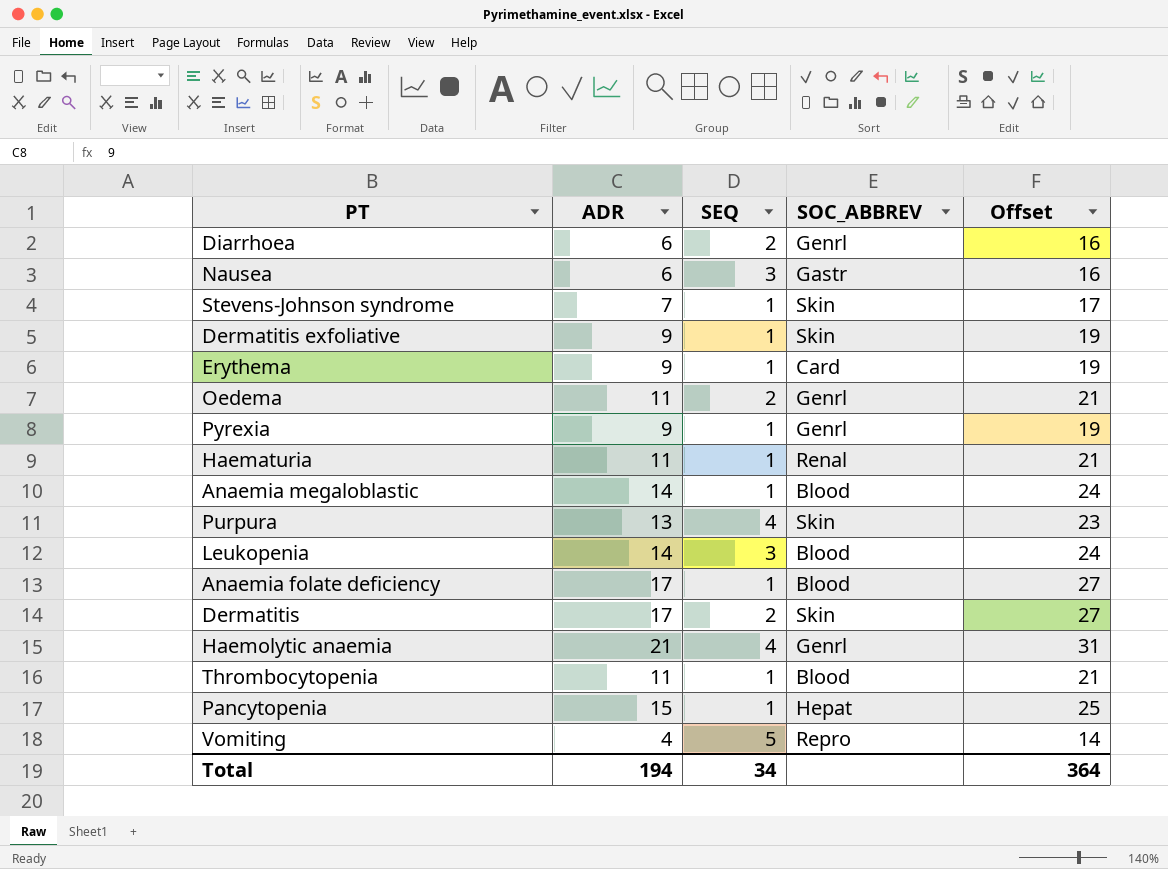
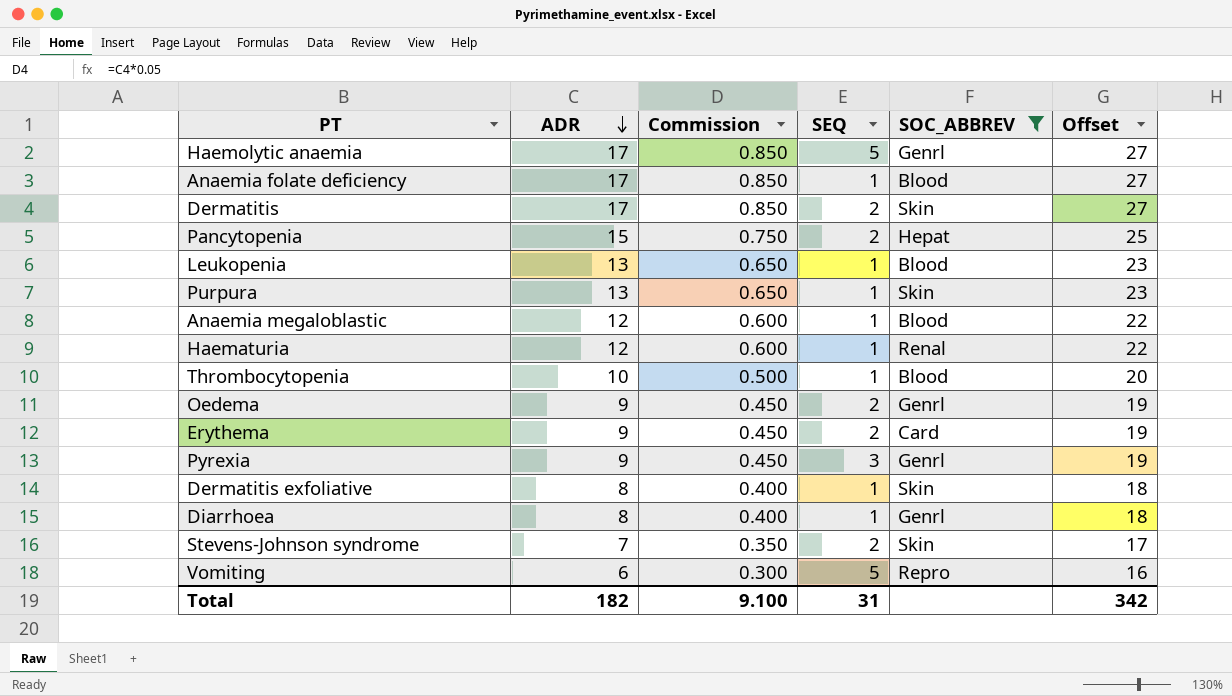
filter: none -> SOC_ABBREV != Gastr
row order: none -> ADR descending
column Commission | formula: none -> [ADR] * 0.05
Haemolytic anaemia | ADR: 21 -> 17
Haemolytic anaemia | SEQ: 4 -> 5
Haemolytic anaemia | Offset: 31 -> 27
Pancytopenia | SEQ: 1 -> 2
Leukopenia | ADR: 14 -> 13
Leukopenia | SEQ: 3 -> 1
Leukopenia | Offset: 24 -> 23
Purpura | SEQ: 4 -> 1
Anaemia megaloblastic | ADR: 14 -> 12
Anaemia megaloblastic | Offset: 24 -> 22
Haematuria | ADR: 11 -> 12
Haematuria | Offset: 21 -> 22
Thrombocytopenia | ADR: 11 -> 10
Thrombocytopenia | Offset: 21 -> 20
Oedema | ADR: 11 -> 9
Oedema | Offset: 21 -> 19
Erythema | SEQ: 1 -> 2
Pyrexia | SEQ: 1 -> 3
Dermatitis exfoliative | ADR: 9 -> 8
Dermatitis exfoliative | Offset: 19 -> 18
Diarrhoea | ADR: 6 -> 8
Diarrhoea | SEQ: 2 -> 1
Diarrhoea | Offset: 16 -> 18
Stevens-Johnson syndrome | SEQ: 1 -> 2
Vomiting | ADR: 4 -> 6
Vomiting | Offset: 14 -> 16
Total | ADR: 194 -> 182
Total | SEQ: 34 -> 31
Total | Offset: 364 -> 342

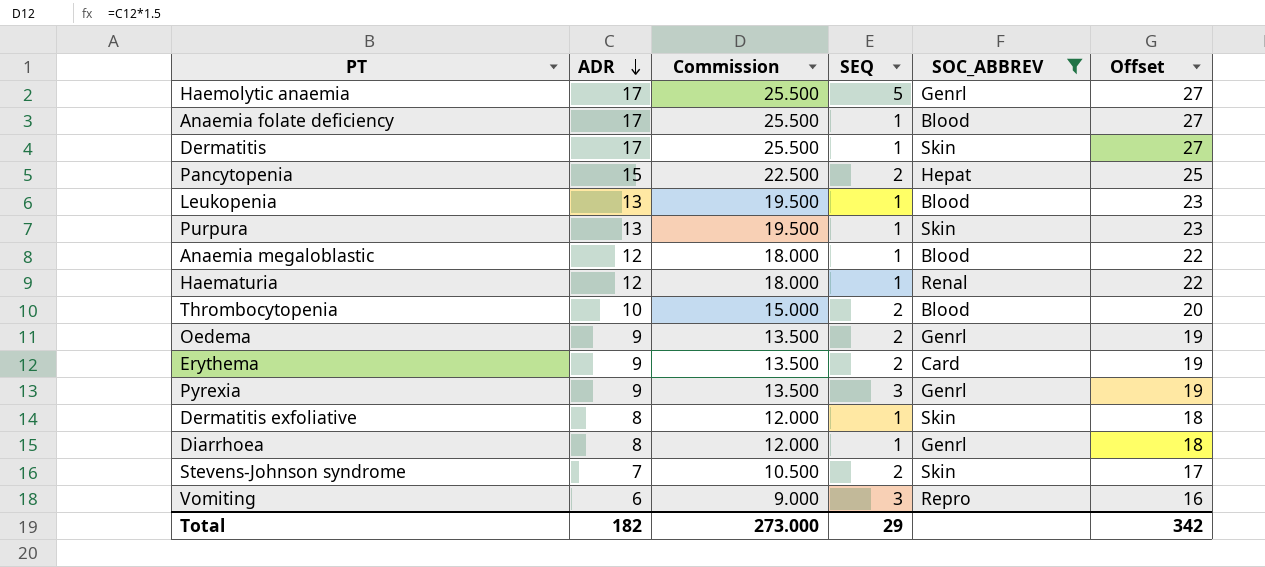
column Commission | formula: [ADR] * 0.05 -> [ADR] * 1.5
Dermatitis | SEQ: 2 -> 1
Thrombocytopenia | SEQ: 1 -> 2
Vomiting | SEQ: 5 -> 3
Total | Commission: 9.100 -> 273.000
Total | SEQ: 31 -> 29

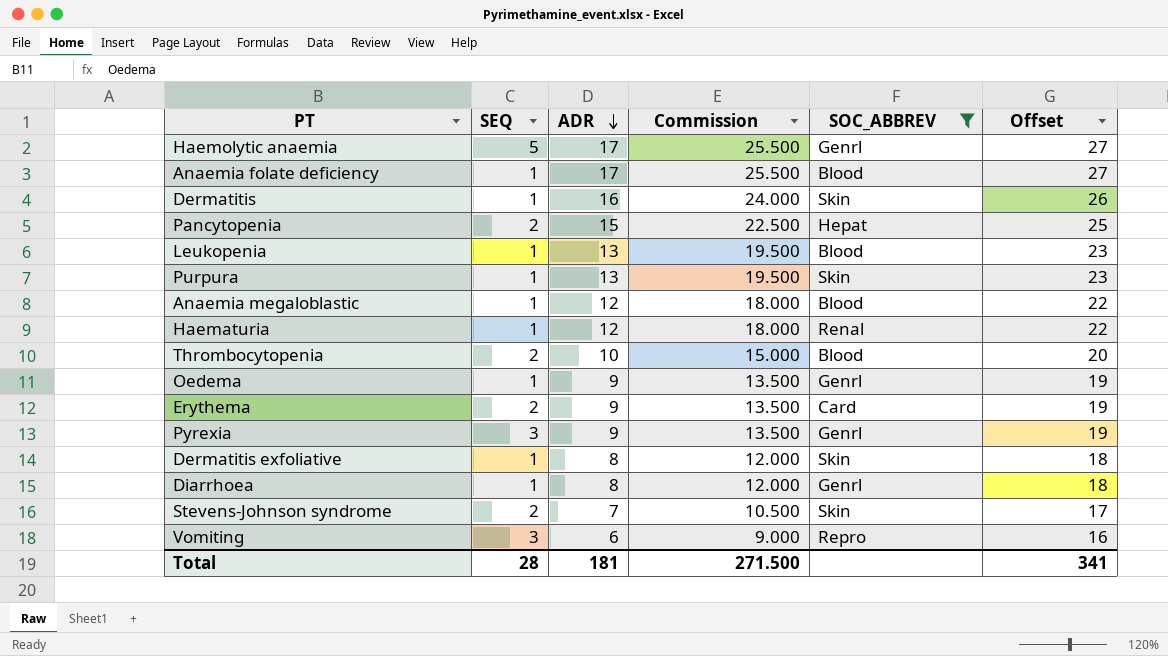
column SEQ | position: 4 -> 2
Dermatitis | ADR: 17 -> 16
Dermatitis | Commission: 25.500 -> 24.000
Dermatitis | Offset: 27 -> 26
Oedema | SEQ: 2 -> 1
Total | SEQ: 29 -> 28
Total | ADR: 182 -> 181
Total | Commission: 273.000 -> 271.500
Total | Offset: 342 -> 341

